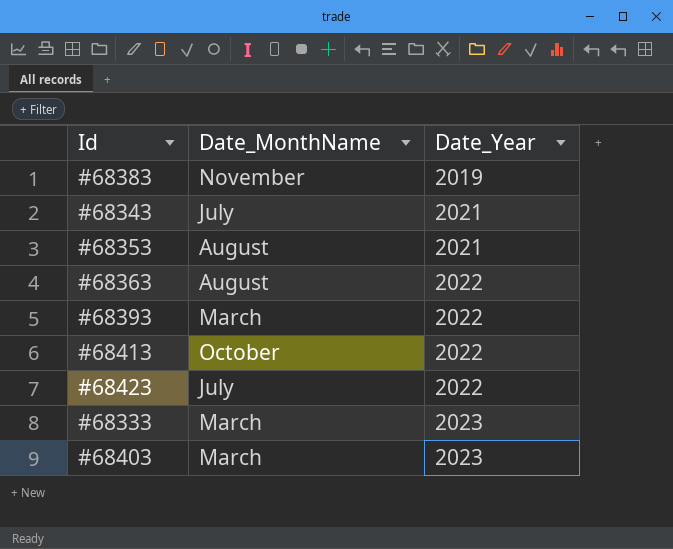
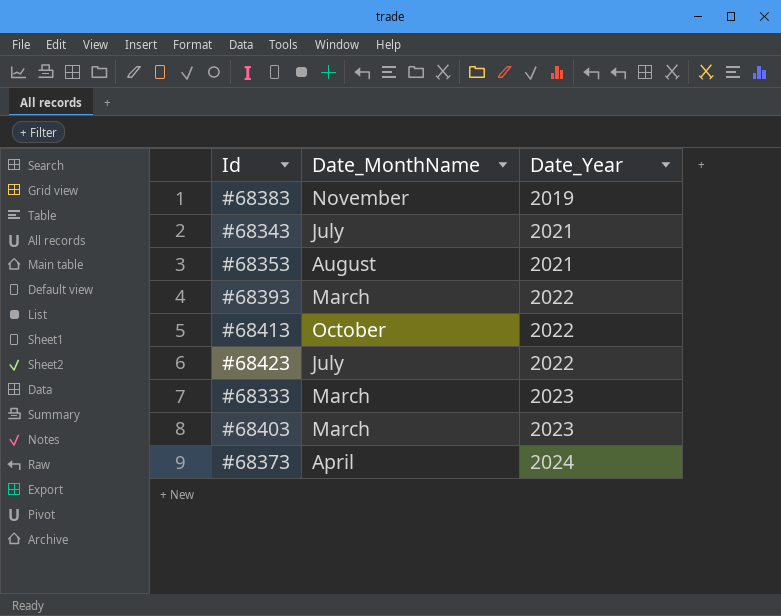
row #68363: August | 2022 -> none
row #68373: none -> April | 2024

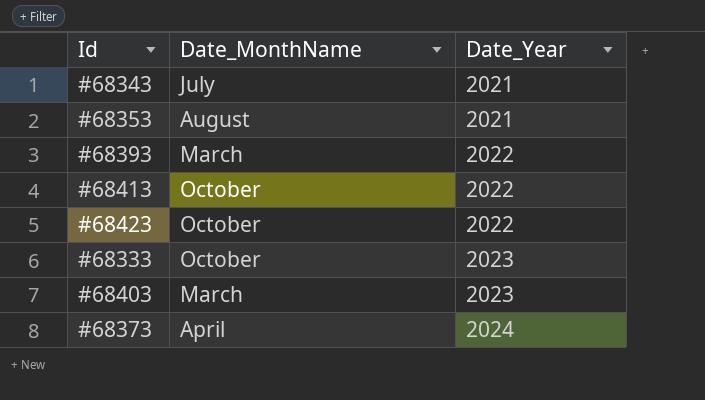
row #68383: November | 2019 -> none
#68423 | Date_MonthName: July -> October
#68333 | Date_MonthName: March -> October

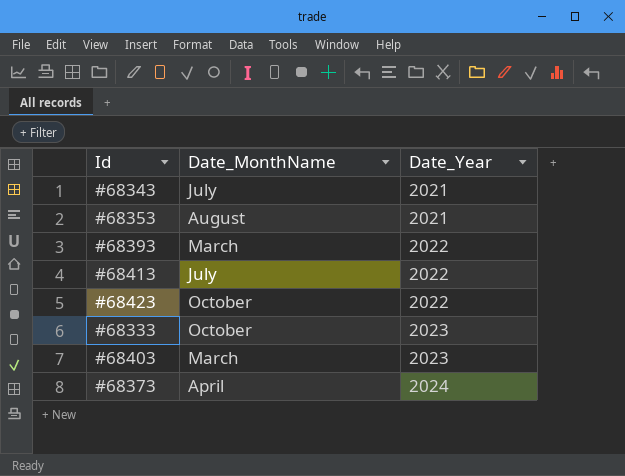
#68413 | Date_MonthName: October -> July

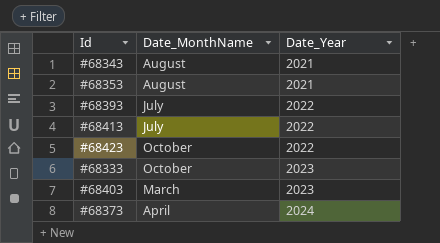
#68343 | Date_MonthName: July -> August
#68393 | Date_MonthName: March -> July

